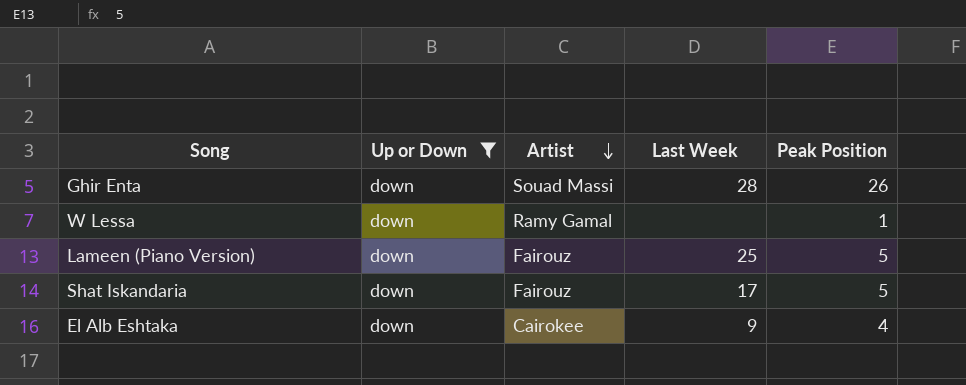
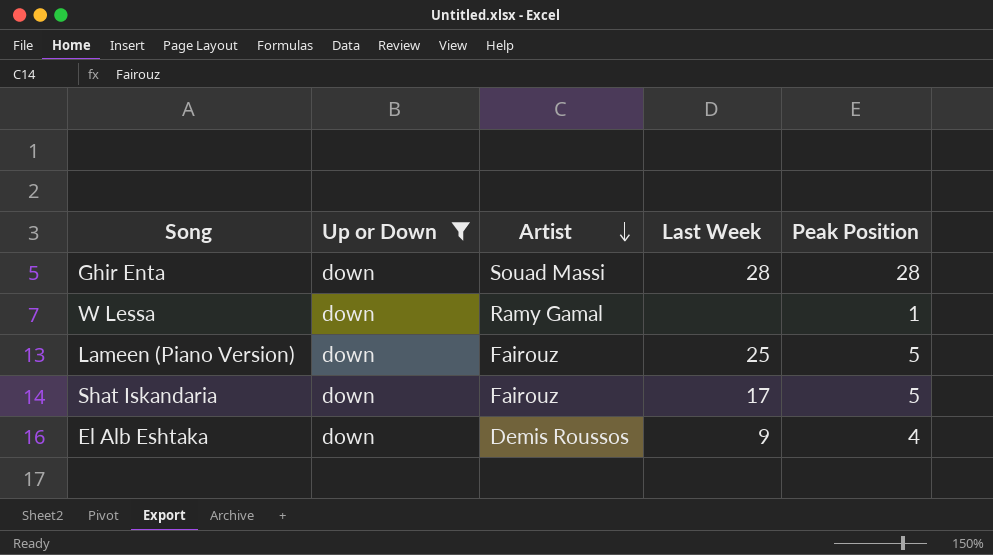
Ghir Enta | Peak Position: 26 -> 28
El Alb Eshtaka | Artist: Cairokee -> Demis Roussos

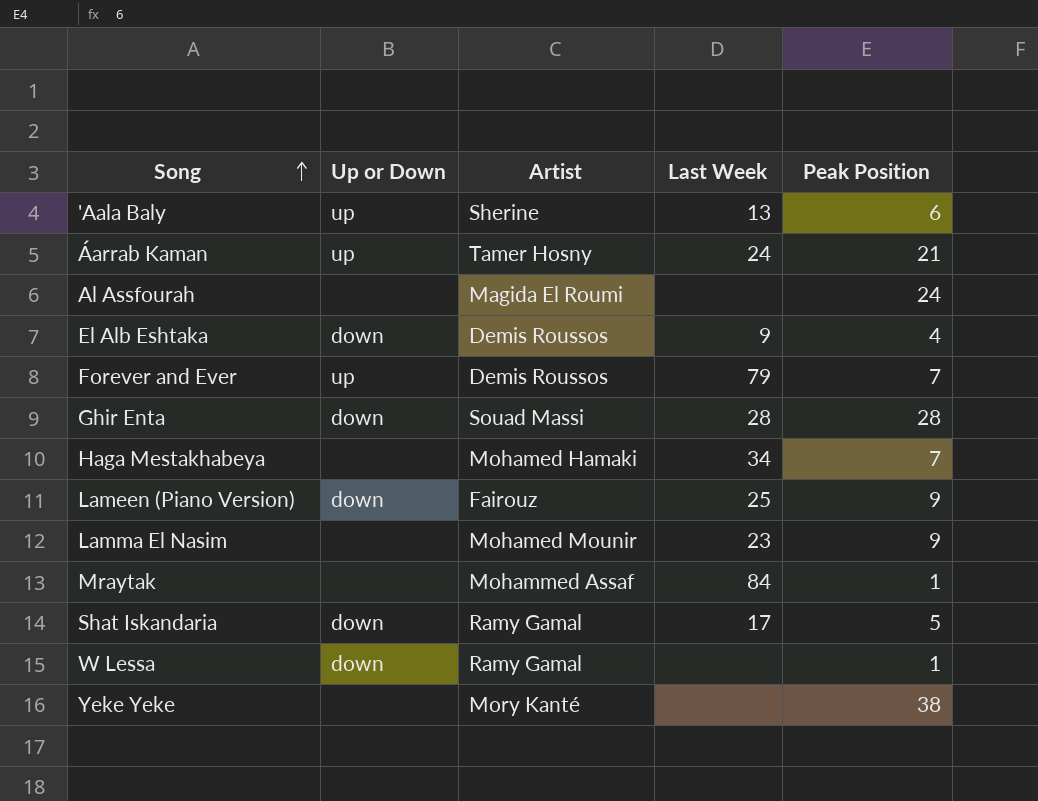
filter: Up or Down = down -> none
row order: Artist descending -> Song ascending
Lameen (Piano Version) | Peak Position: 5 -> 9
Shat Iskandaria | Artist: Fairouz -> Ramy Gamal

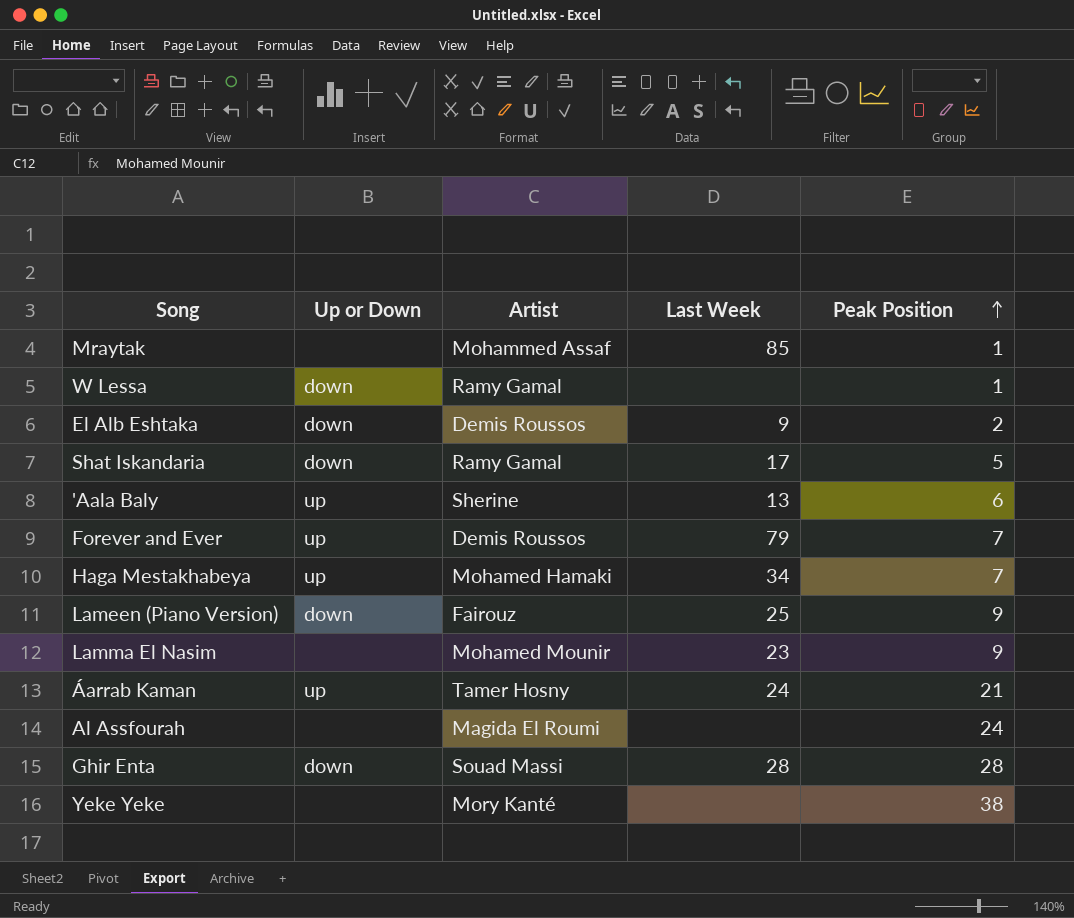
row order: Song ascending -> Peak Position ascending
Mraytak | Last Week: 84 -> 85
El Alb Eshtaka | Peak Position: 4 -> 2
Haga Mestakhabeya | Up or Down: none -> up

